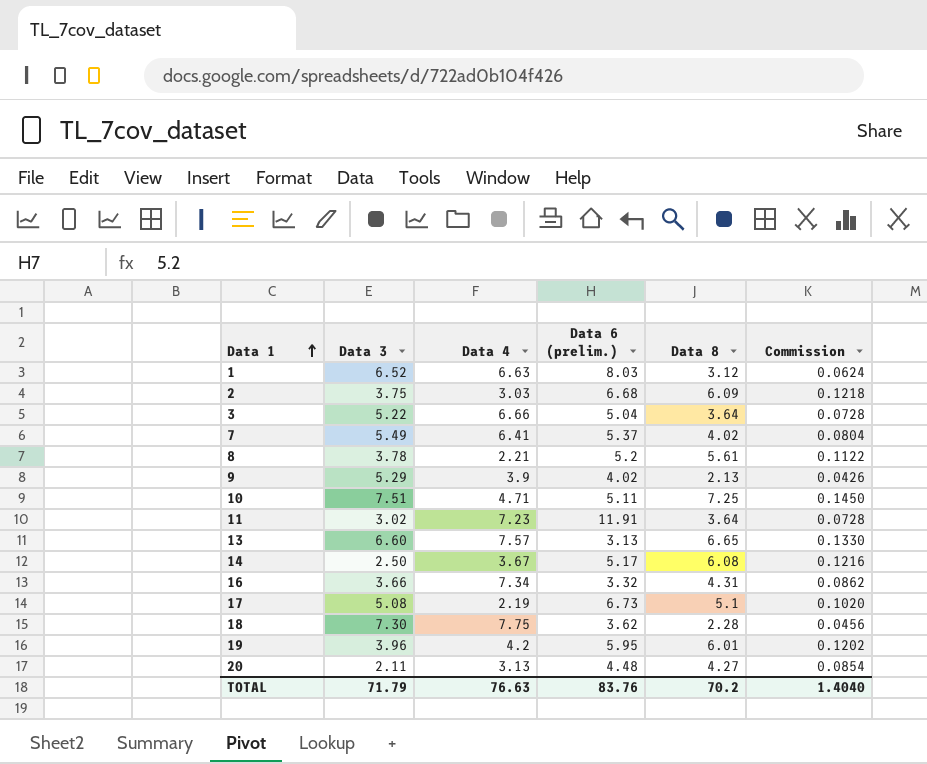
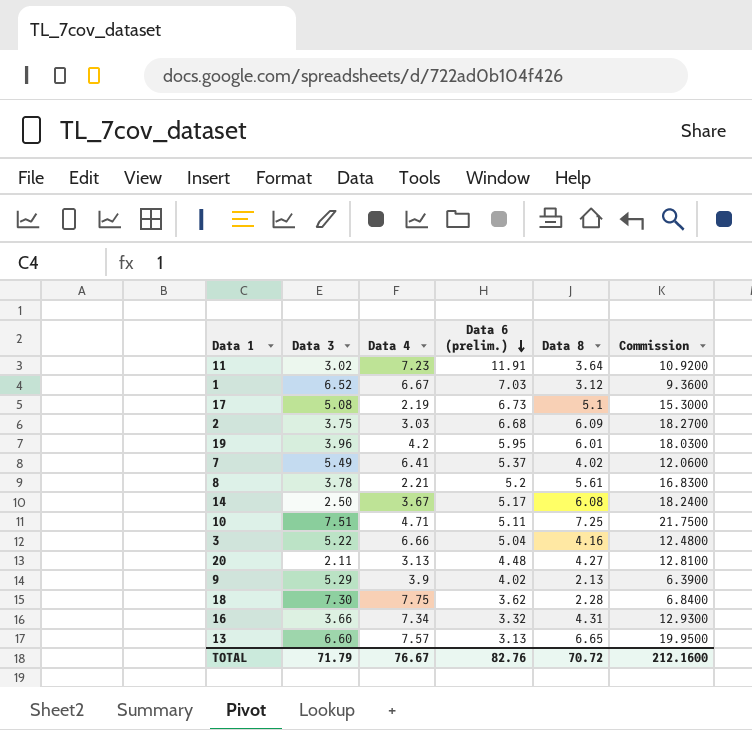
row order: Data 1 ascending -> Data 6 (prelim.) descending
column Commission | formula: [Data 8] * 0.02 -> [Data 8] * 3
1 | Data 4: 6.63 -> 6.67
1 | Data 6 (prelim.): 8.03 -> 7.03
3 | Data 8: 3.64 -> 4.16
TOTAL | Data 4: 76.63 -> 76.67
TOTAL | Data 6 (prelim.): 83.76 -> 82.76
TOTAL | Data 8: 70.2 -> 70.72
TOTAL | Commission: 1.4040 -> 212.1600

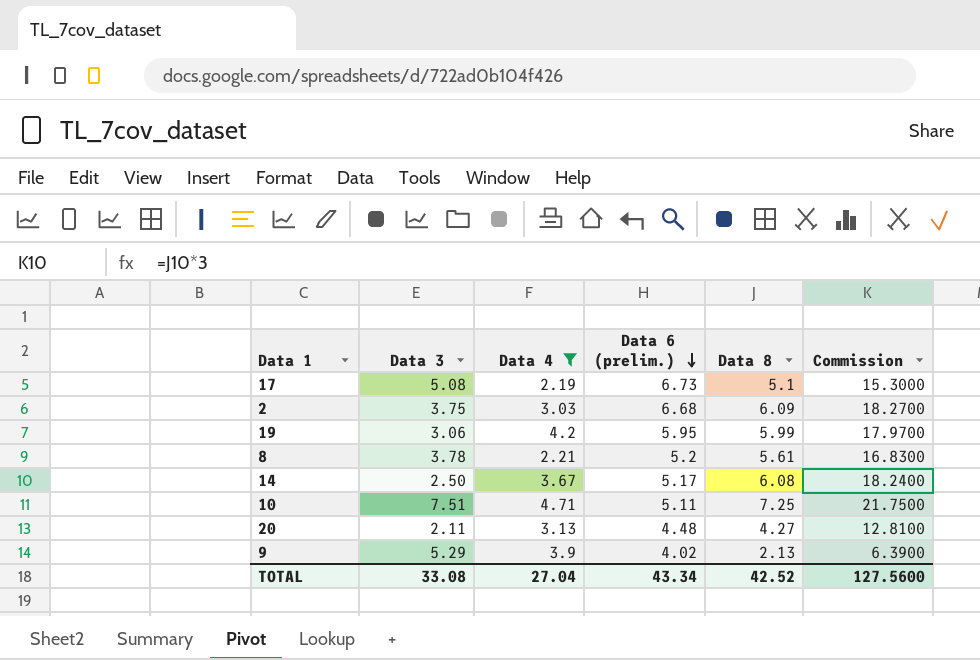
filter: none -> Data 4 <= 4.71
19 | Data 3: 3.96 -> 3.06
19 | Data 8: 6.01 -> 5.99
19 | Commission: 18.0300 -> 17.9700
TOTAL | Data 3: 71.79 -> 33.08
TOTAL | Data 4: 76.67 -> 27.04
TOTAL | Data 6 (prelim.): 82.76 -> 43.34
TOTAL | Data 8: 70.72 -> 42.52
TOTAL | Commission: 212.1600 -> 127.5600

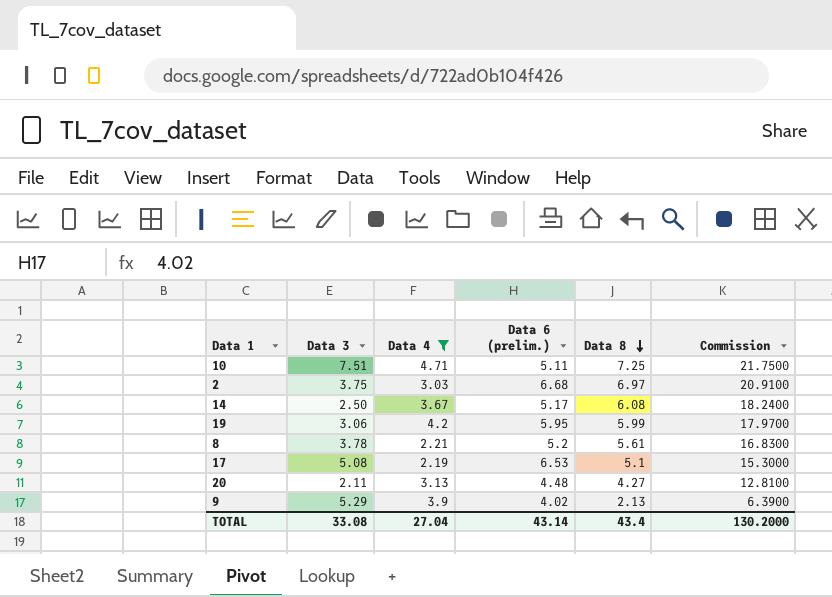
row order: Data 6 (prelim.) descending -> Data 8 descending
2 | Data 8: 6.09 -> 6.97
2 | Commission: 18.2700 -> 20.9100
17 | Data 6 (prelim.): 6.73 -> 6.53
TOTAL | Data 6 (prelim.): 43.34 -> 43.14
TOTAL | Data 8: 42.52 -> 43.4
TOTAL | Commission: 127.5600 -> 130.2000

